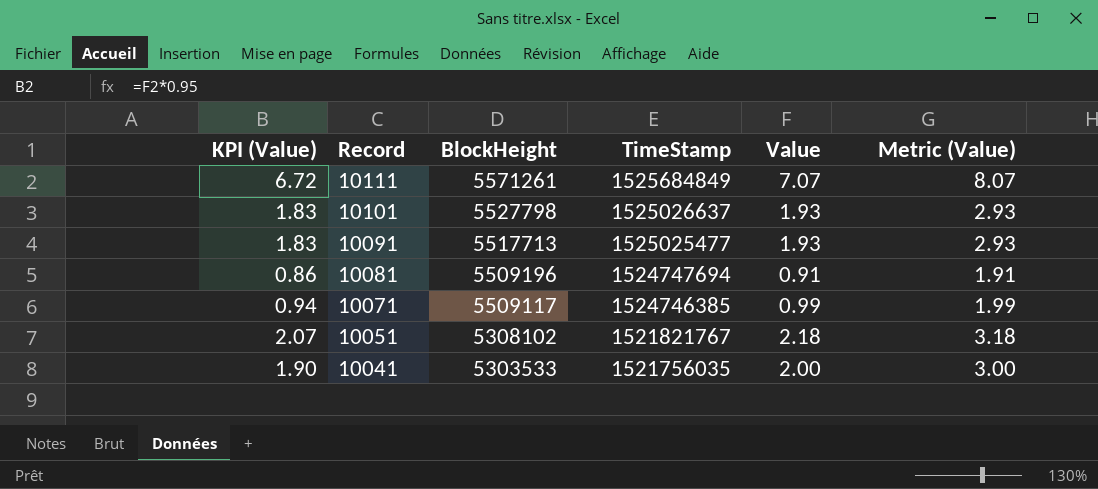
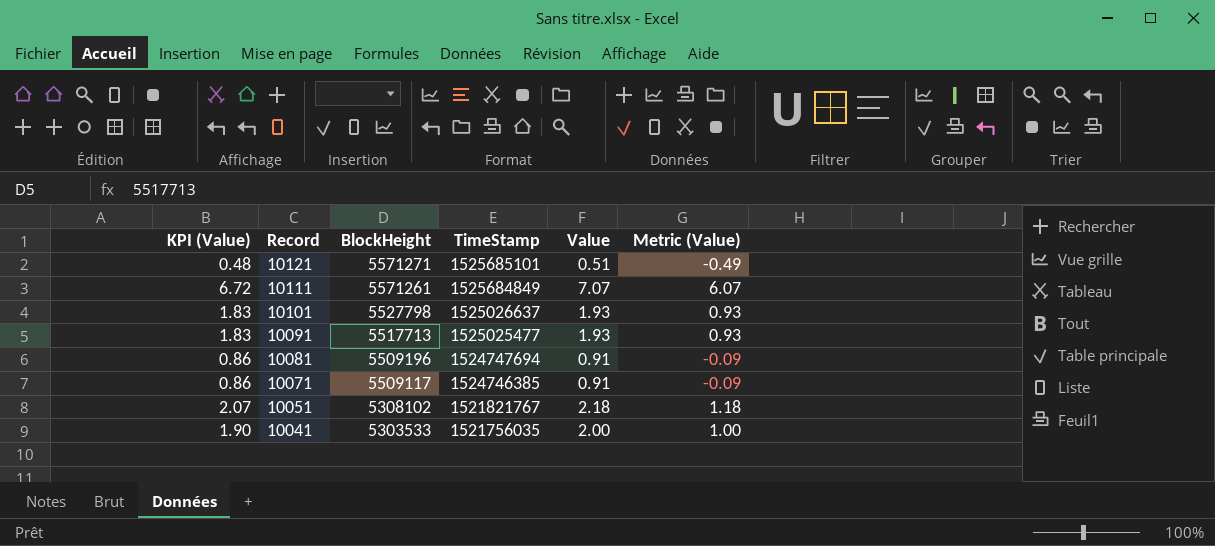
column Metric (Value) | formula: [Value] + 1 -> [Value] - 1
row 10121: none -> 0.48 | 5571271 | 1525685101 | 0.51 | -0.49
10071 | KPI (Value): 0.94 -> 0.86
10071 | Value: 0.99 -> 0.91

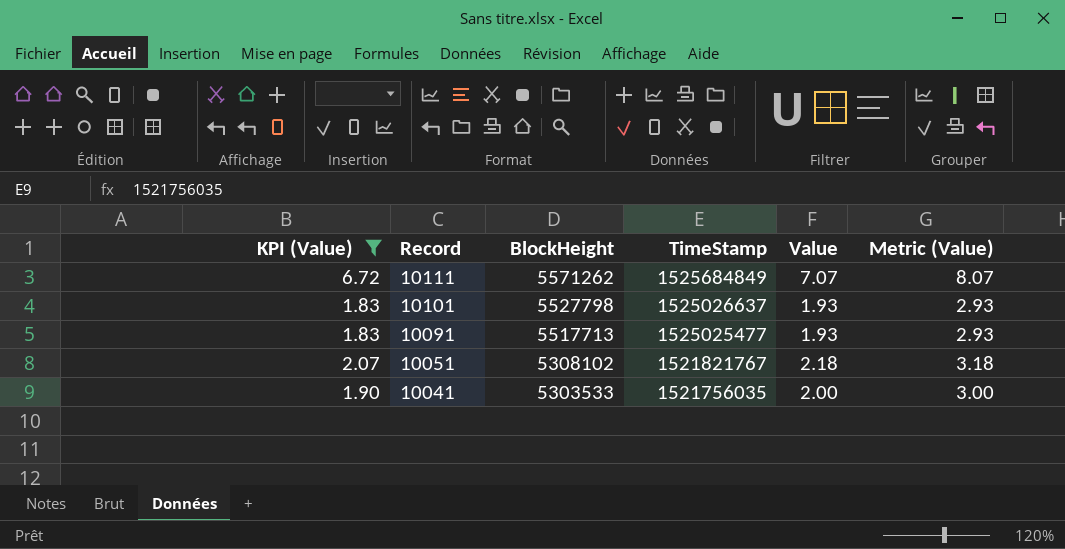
filter: none -> KPI (Value) >= 1.83
column Metric (Value) | formula: [Value] - 1 -> [Value] + 1
10111 | BlockHeight: 5571261 -> 5571262

